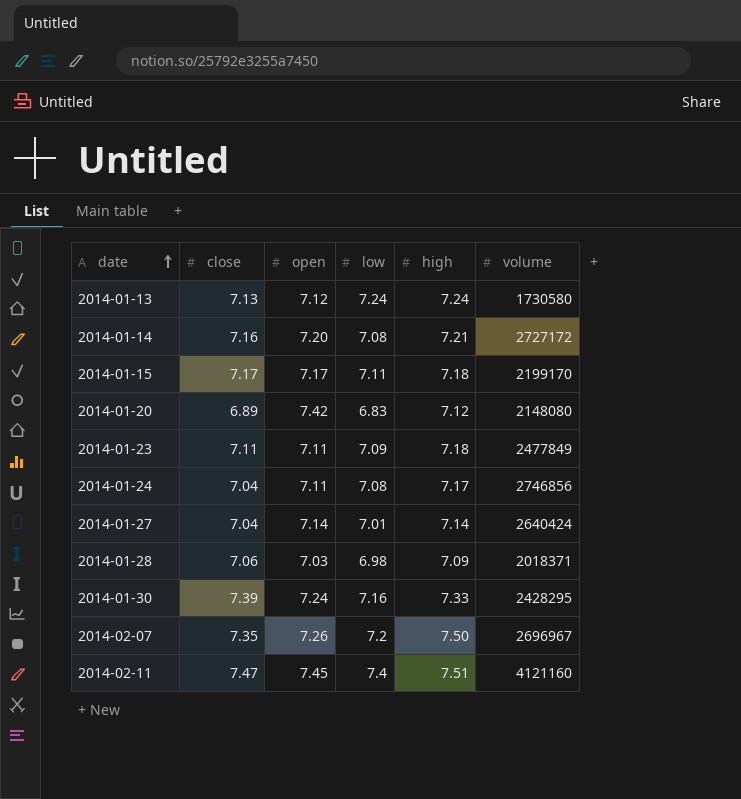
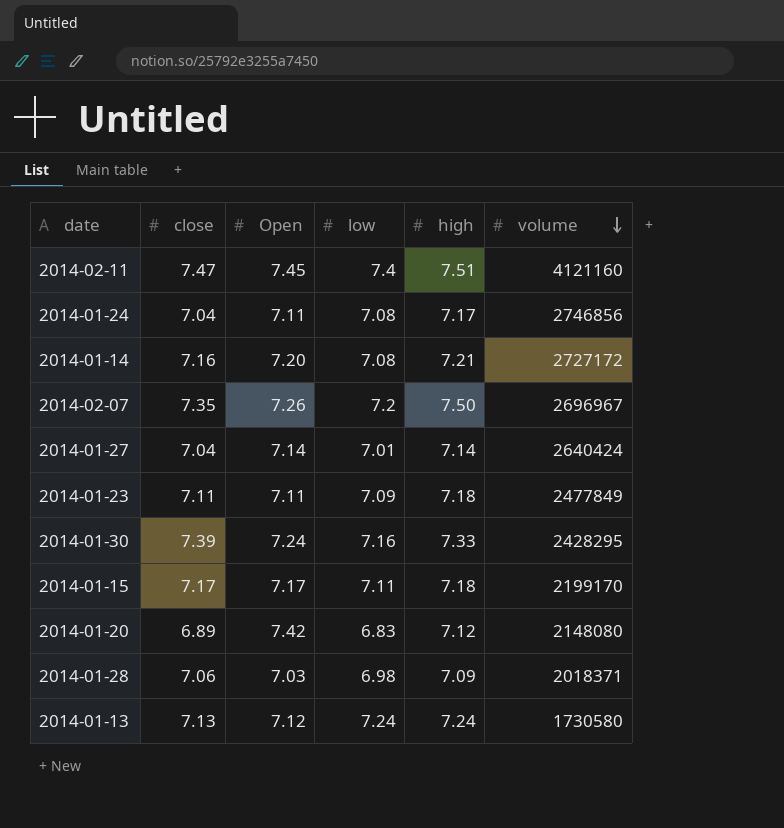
row order: date ascending -> volume descending
column name: open -> Open

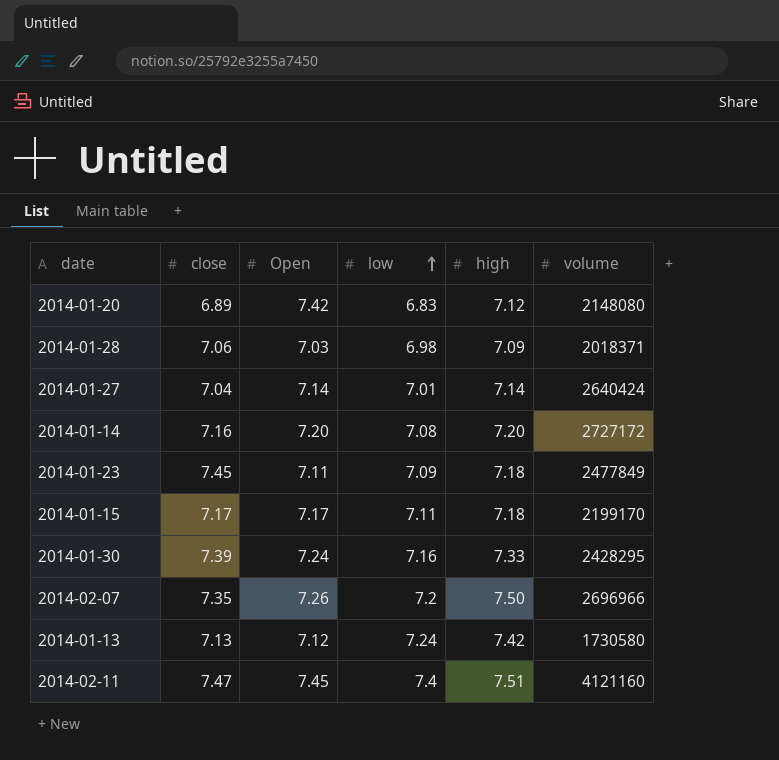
row order: volume descending -> low ascending
row 2014-01-24: 7.04 | 7.11 | 7.08 | 7.17 | 2746856 -> none
2014-01-14 | high: 7.21 -> 7.20
2014-01-23 | close: 7.11 -> 7.45
2014-02-07 | volume: 2696967 -> 2696966
2014-01-13 | high: 7.24 -> 7.42

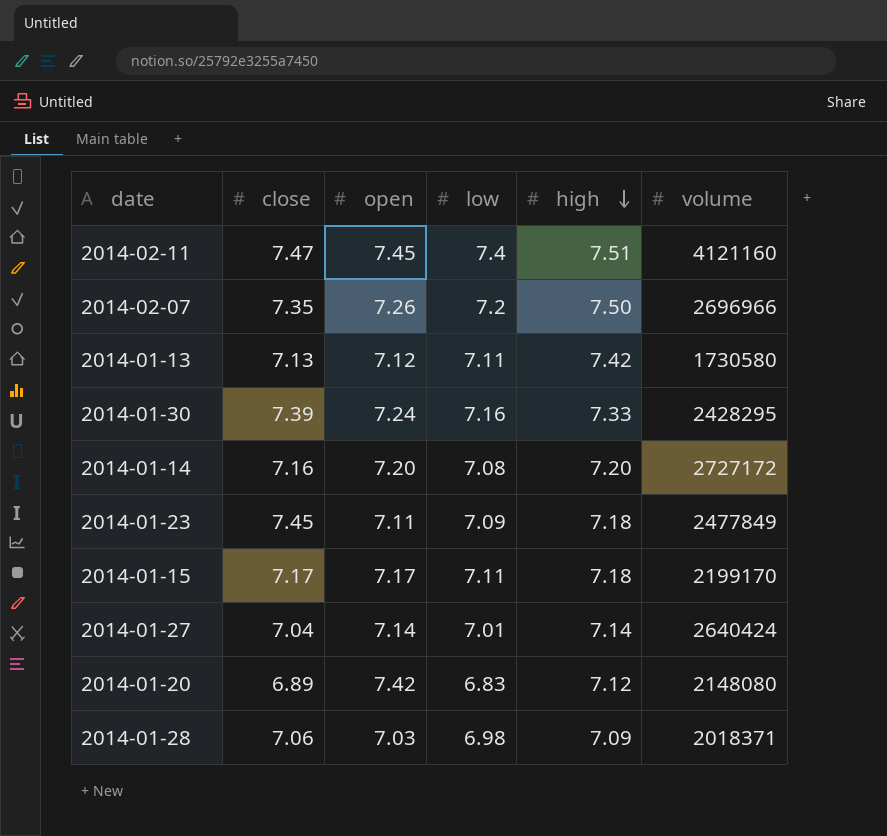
row order: low ascending -> high descending
column name: Open -> open
2014-01-13 | low: 7.24 -> 7.11

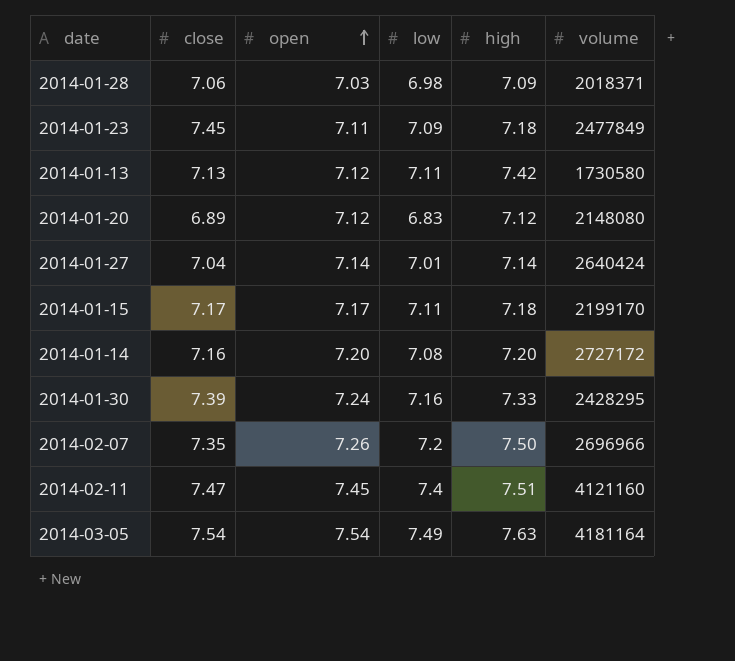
row order: high descending -> open ascending
2014-01-20 | open: 7.42 -> 7.12
row 2014-03-05: none -> 7.54 | 7.54 | 7.49 | 7.63 | 4181164

